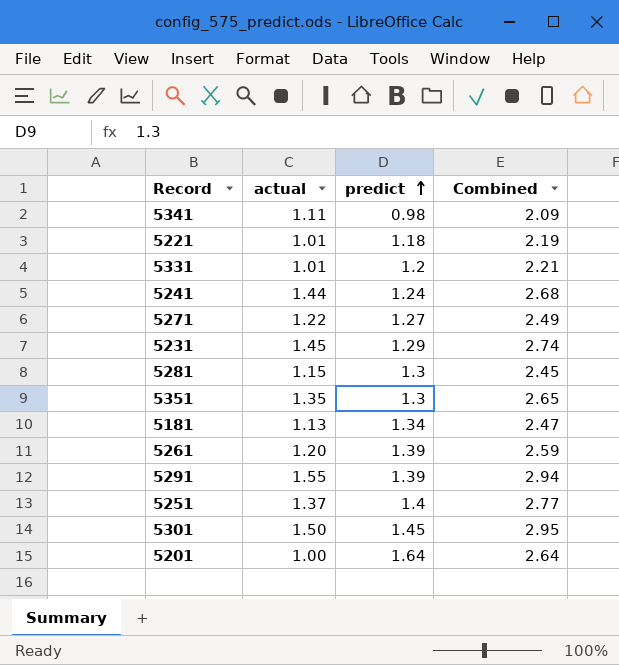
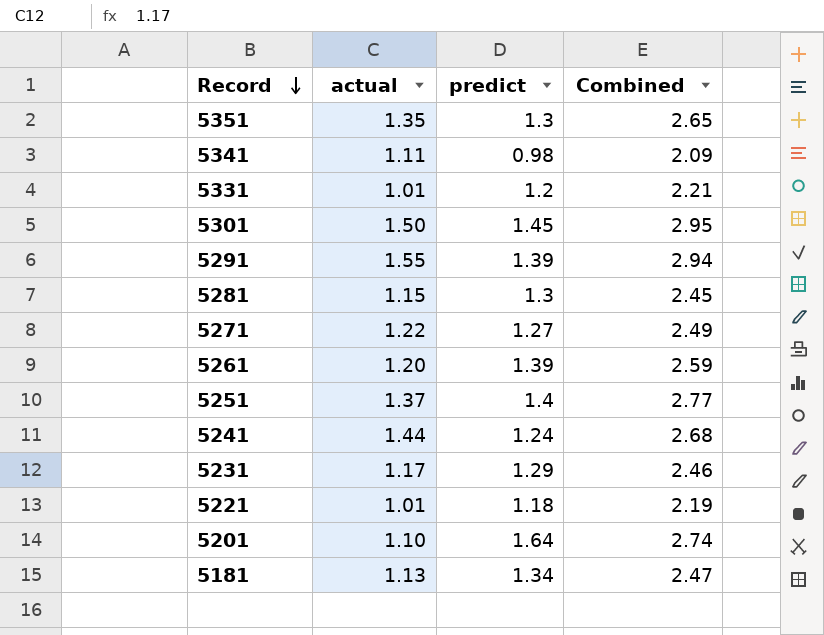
row order: predict ascending -> Record descending
5231 | actual: 1.45 -> 1.17
5231 | Combined: 2.74 -> 2.46
5201 | actual: 1.00 -> 1.10
5201 | Combined: 2.64 -> 2.74

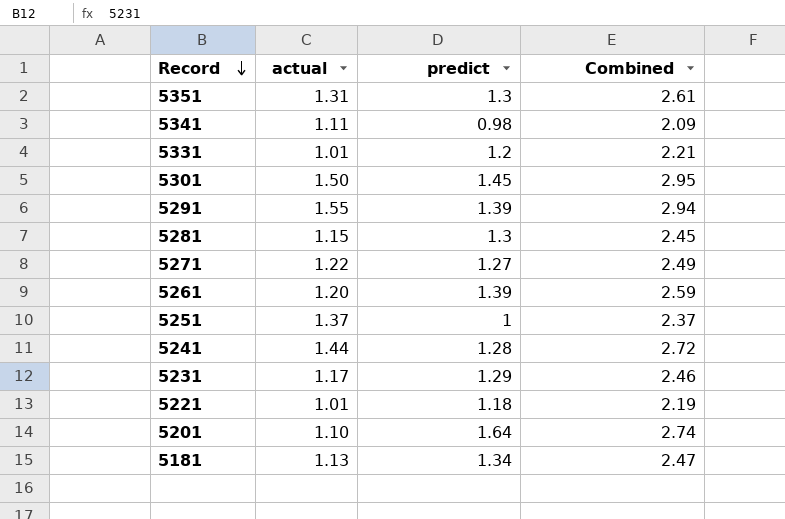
5351 | actual: 1.35 -> 1.31
5351 | Combined: 2.65 -> 2.61
5251 | predict: 1.4 -> 1
5251 | Combined: 2.77 -> 2.37
5241 | predict: 1.24 -> 1.28
5241 | Combined: 2.68 -> 2.72

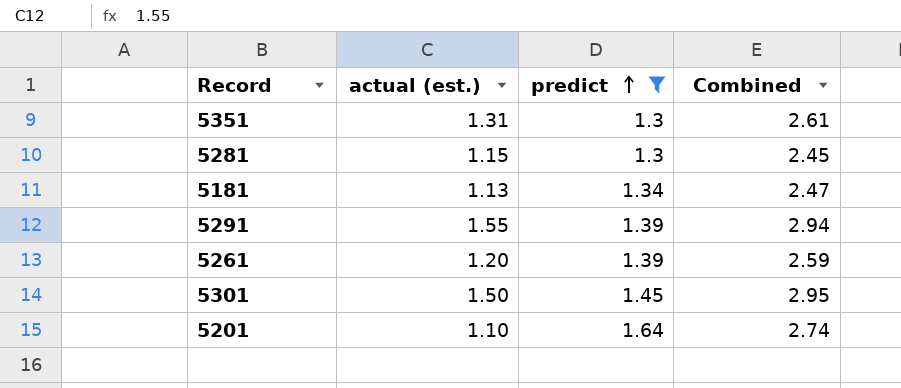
filter: none -> predict >= 1.3
row order: Record descending -> predict ascending
column name: actual -> actual (est.)

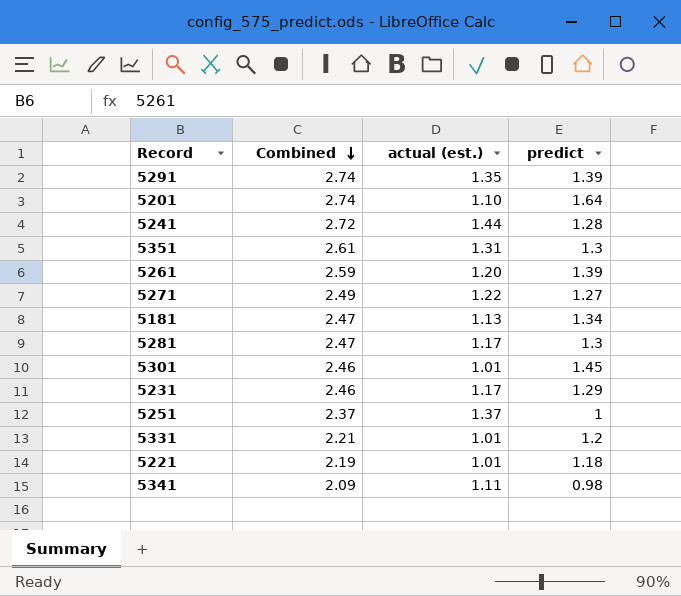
filter: predict >= 1.3 -> none
row order: predict ascending -> Combined descending
column Combined | position: 4 -> 2
5291 | Combined: 2.94 -> 2.74
5291 | actual (est.): 1.55 -> 1.35
5281 | Combined: 2.45 -> 2.47
5281 | actual (est.): 1.15 -> 1.17
5301 | Combined: 2.95 -> 2.46
5301 | actual (est.): 1.50 -> 1.01

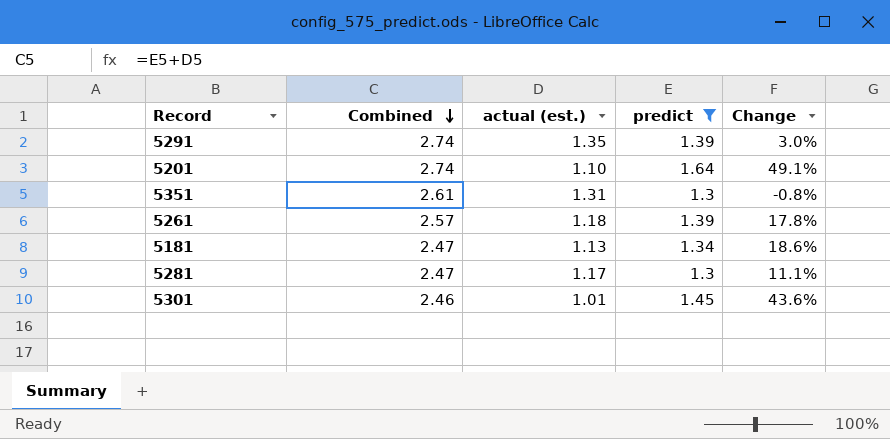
filter: none -> predict >= 1.3
column Change | formula: none -> ([predict] - [actual (est.)]) / [actual (est.)]
5261 | Combined: 2.59 -> 2.57
5261 | actual (est.): 1.20 -> 1.18

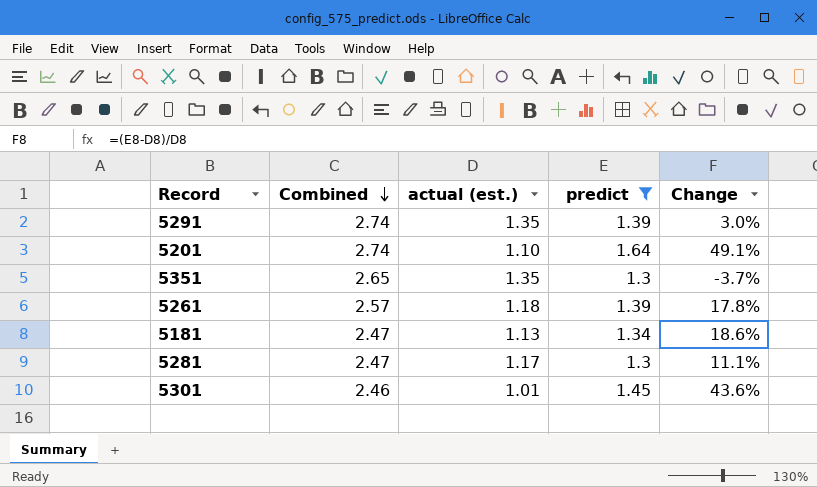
5351 | Combined: 2.61 -> 2.65
5351 | actual (est.): 1.31 -> 1.35
5351 | Change: -0.8% -> -3.7%

